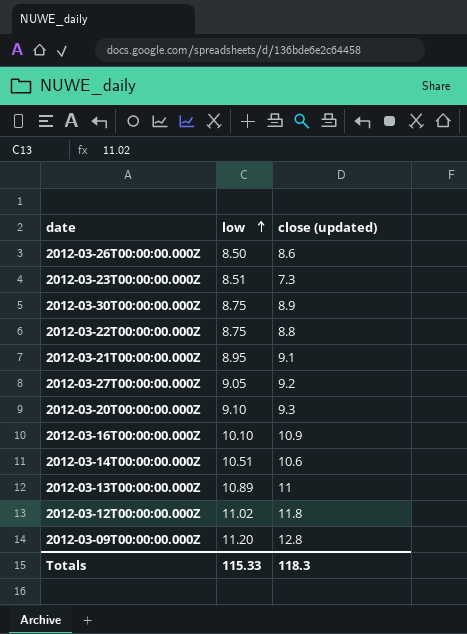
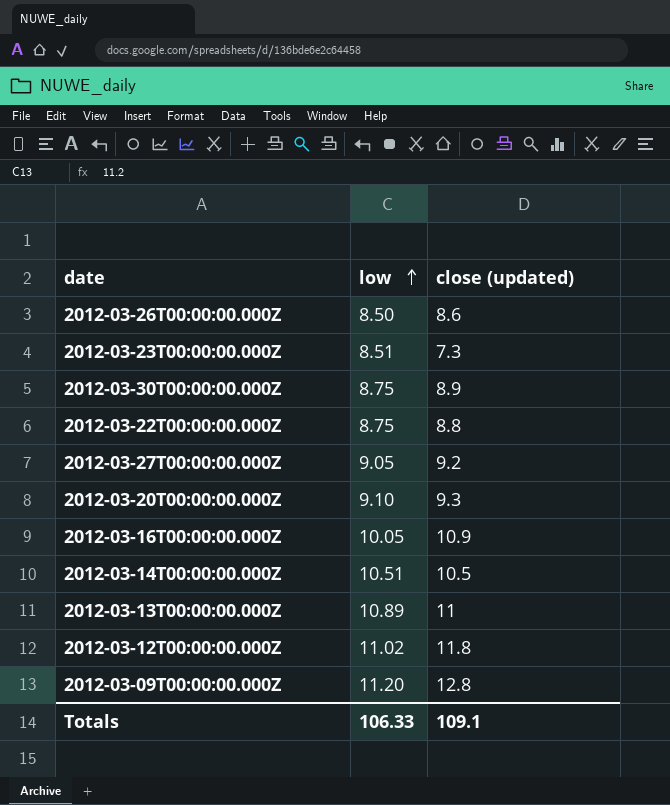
row 2012-03-21T00:00:00.000Z: 8.95 | 9.1 -> none
2012-03-16T00:00:00.000Z | low: 10.10 -> 10.05
2012-03-14T00:00:00.000Z | close (updated): 10.6 -> 10.5
Totals | low: 115.33 -> 106.33
Totals | close (updated): 118.3 -> 109.1

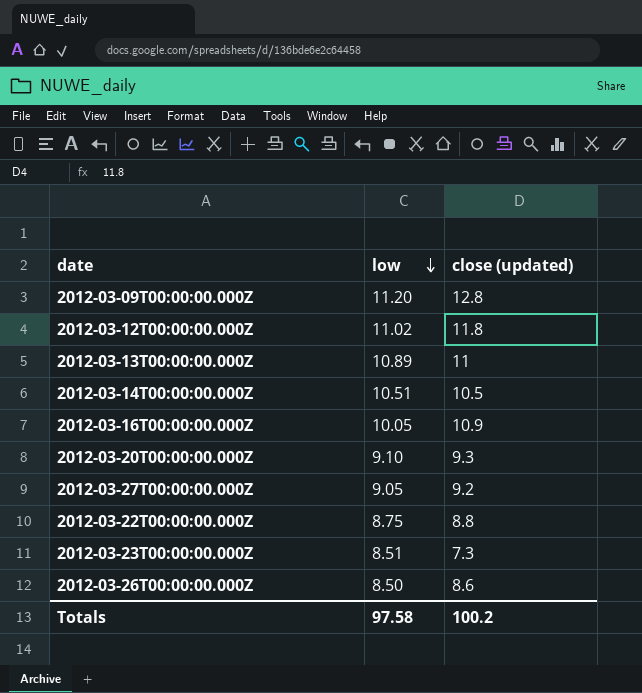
row order: low ascending -> low descending
row 2012-03-30T00:00:00.000Z: 8.75 | 8.9 -> none
Totals | low: 106.33 -> 97.58
Totals | close (updated): 109.1 -> 100.2

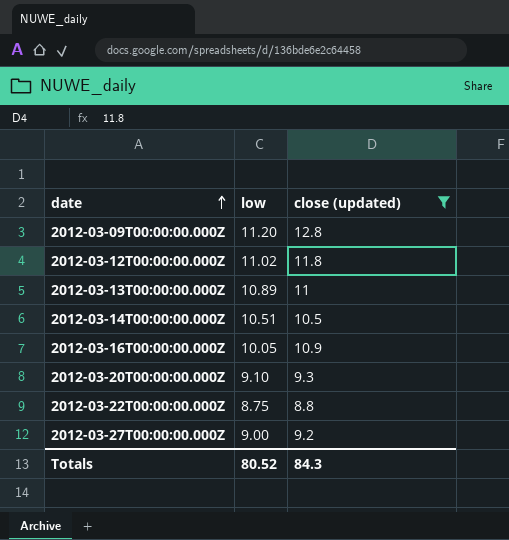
filter: none -> close (updated) >= 8.8
row order: low descending -> date ascending
2012-03-27T00:00:00.000Z | low: 9.05 -> 9.00
Totals | low: 97.58 -> 80.52
Totals | close (updated): 100.2 -> 84.3

